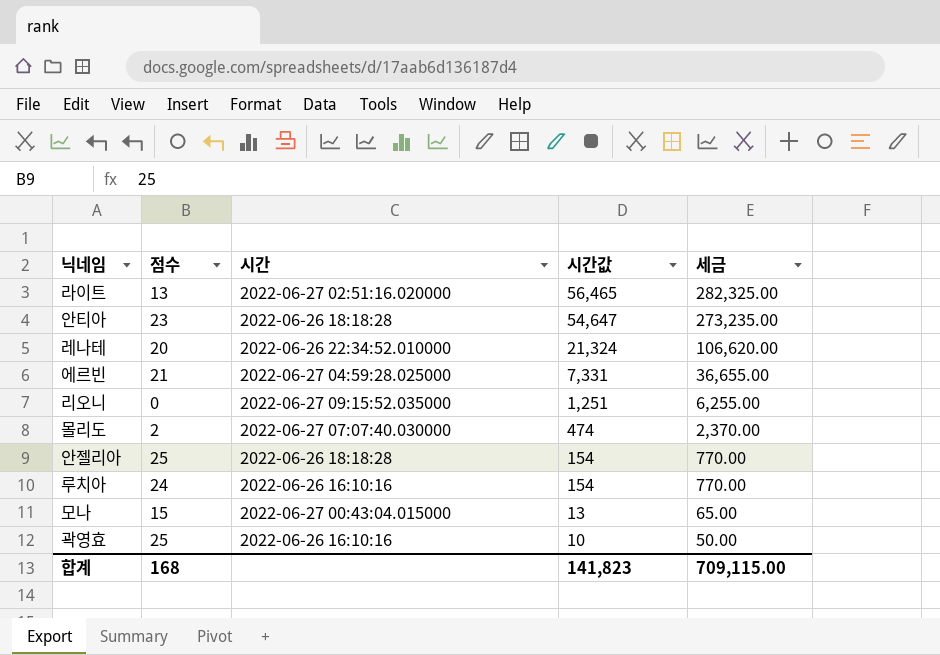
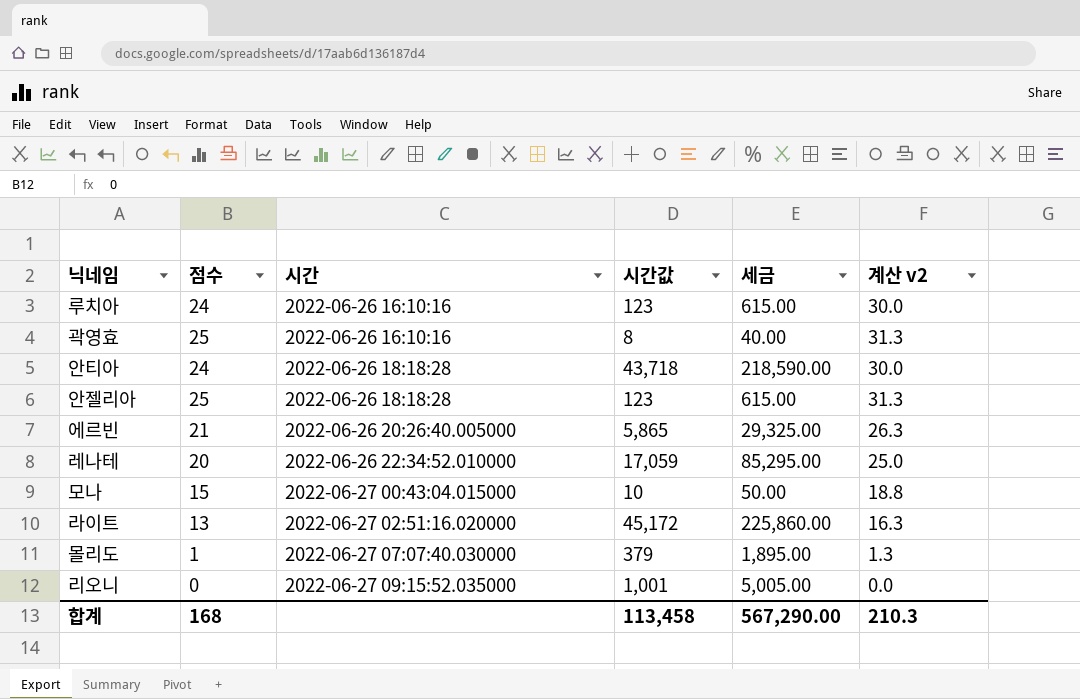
row order: 시간값 descending -> 시간 ascending
column 계산 v2 | formula: none -> [점수] * 1.25
루치아 | 시간값: 154 -> 123
루치아 | 세금: 770.00 -> 615.00
곽영효 | 시간값: 10 -> 8
곽영효 | 세금: 50.00 -> 40.00
안티아 | 점수: 23 -> 24
안티아 | 시간값: 54,647 -> 43,718
안티아 | 세금: 273,235.00 -> 218,590.00
안젤리아 | 시간값: 154 -> 123
안젤리아 | 세금: 770.00 -> 615.00
에르빈 | 시간: 2022-06-27 04:59:28.025000 -> 2022-06-26 20:26:40.005000
에르빈 | 시간값: 7,331 -> 5,865
에르빈 | 세금: 36,655.00 -> 29,325.00
레나테 | 시간값: 21,324 -> 17,059
레나테 | 세금: 106,620.00 -> 85,295.00
모나 | 시간값: 13 -> 10
모나 | 세금: 65.00 -> 50.00
라이트 | 시간값: 56,465 -> 45,172
라이트 | 세금: 282,325.00 -> 225,860.00
몰리도 | 점수: 2 -> 1
몰리도 | 시간값: 474 -> 379
몰리도 | 세금: 2,370.00 -> 1,895.00
리오니 | 시간값: 1,251 -> 1,001
리오니 | 세금: 6,255.00 -> 5,005.00
합계 | 시간값: 141,823 -> 113,458
합계 | 세금: 709,115.00 -> 567,290.00

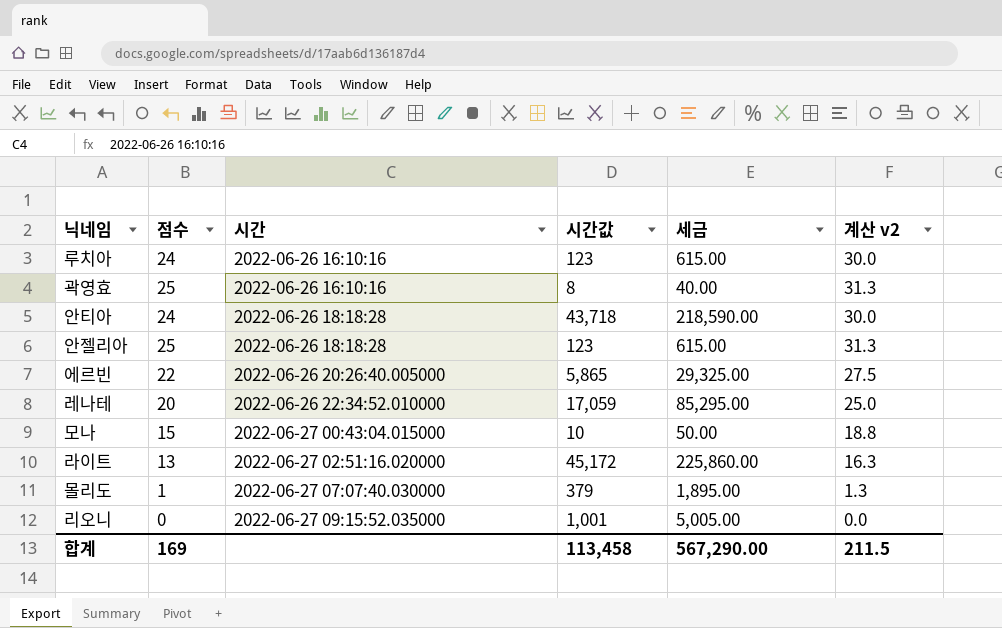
에르빈 | 점수: 21 -> 22
에르빈 | 계산 v2: 26.3 -> 27.5
합계 | 점수: 168 -> 169
합계 | 계산 v2: 210.3 -> 211.5

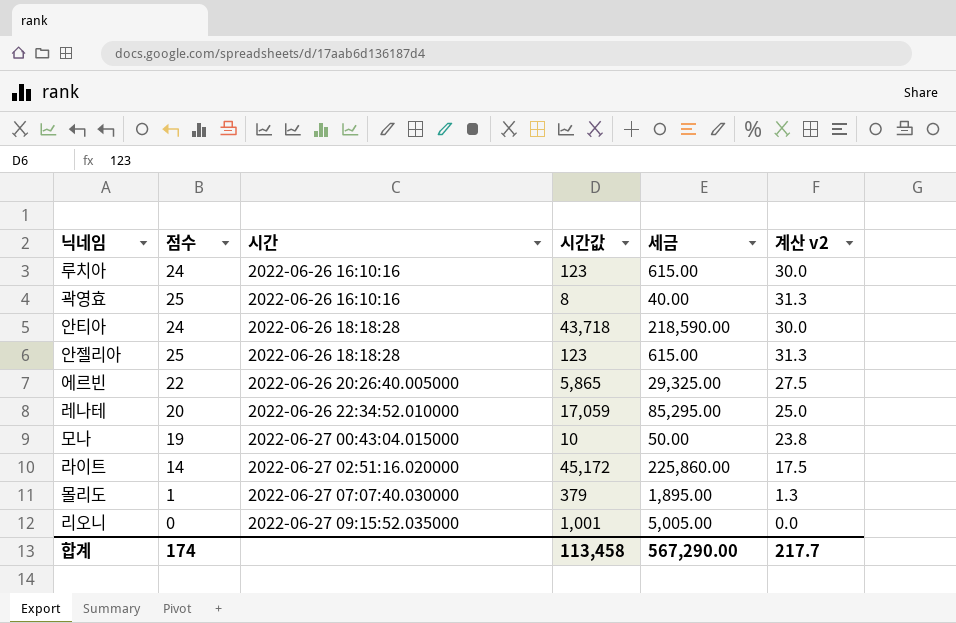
모나 | 점수: 15 -> 19
모나 | 계산 v2: 18.8 -> 23.8
라이트 | 점수: 13 -> 14
라이트 | 계산 v2: 16.3 -> 17.5
합계 | 점수: 169 -> 174
합계 | 계산 v2: 211.5 -> 217.7

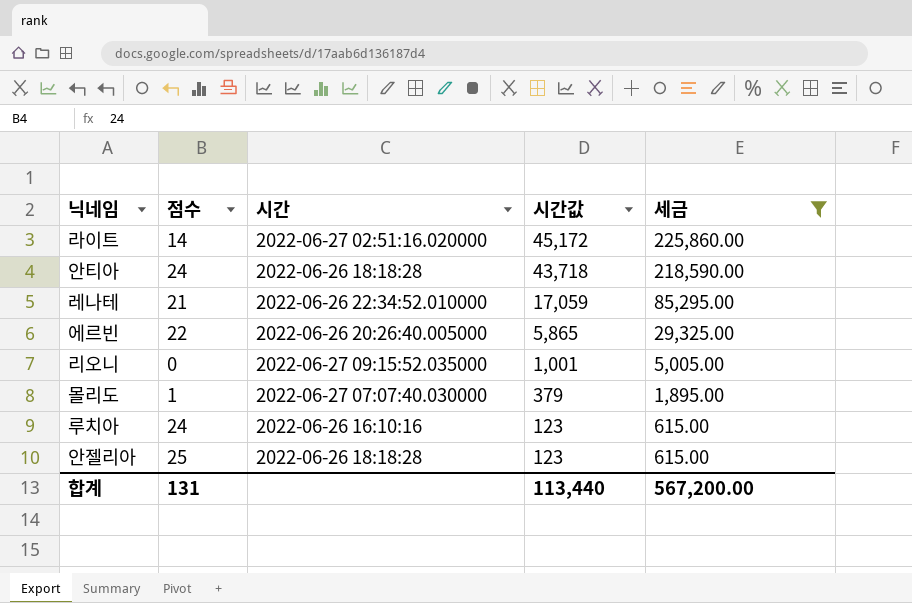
filter: none -> 세금 >= 615.00
row order: 시간 ascending -> 시간값 descending
column 계산 v2 | formula: [점수] * 1.25 -> none
레나테 | 점수: 20 -> 21
합계 | 점수: 174 -> 131
합계 | 시간값: 113,458 -> 113,440
합계 | 세금: 567,290.00 -> 567,200.00

